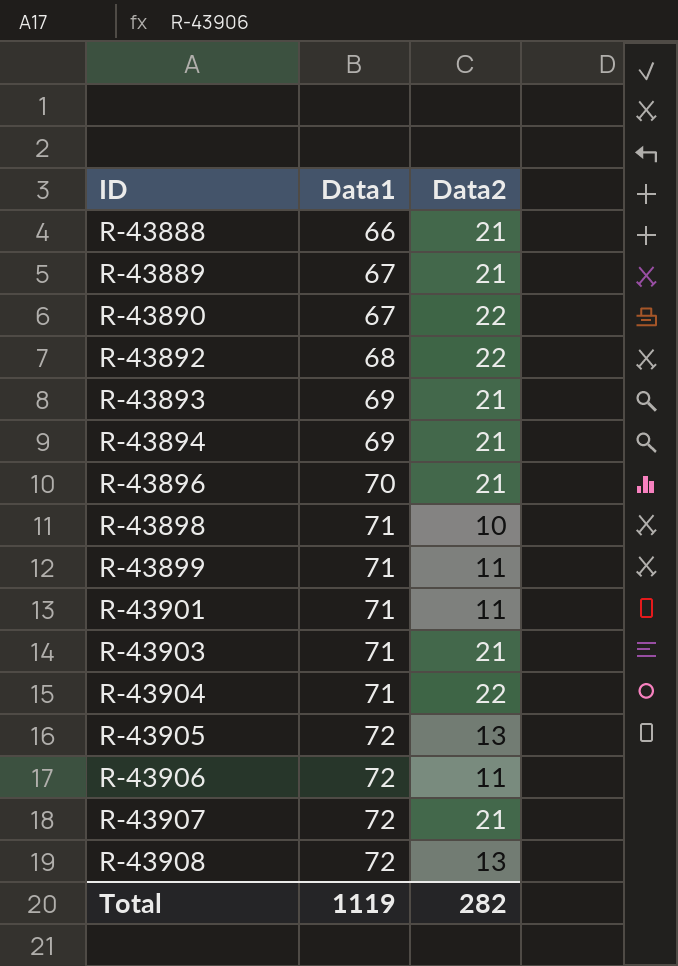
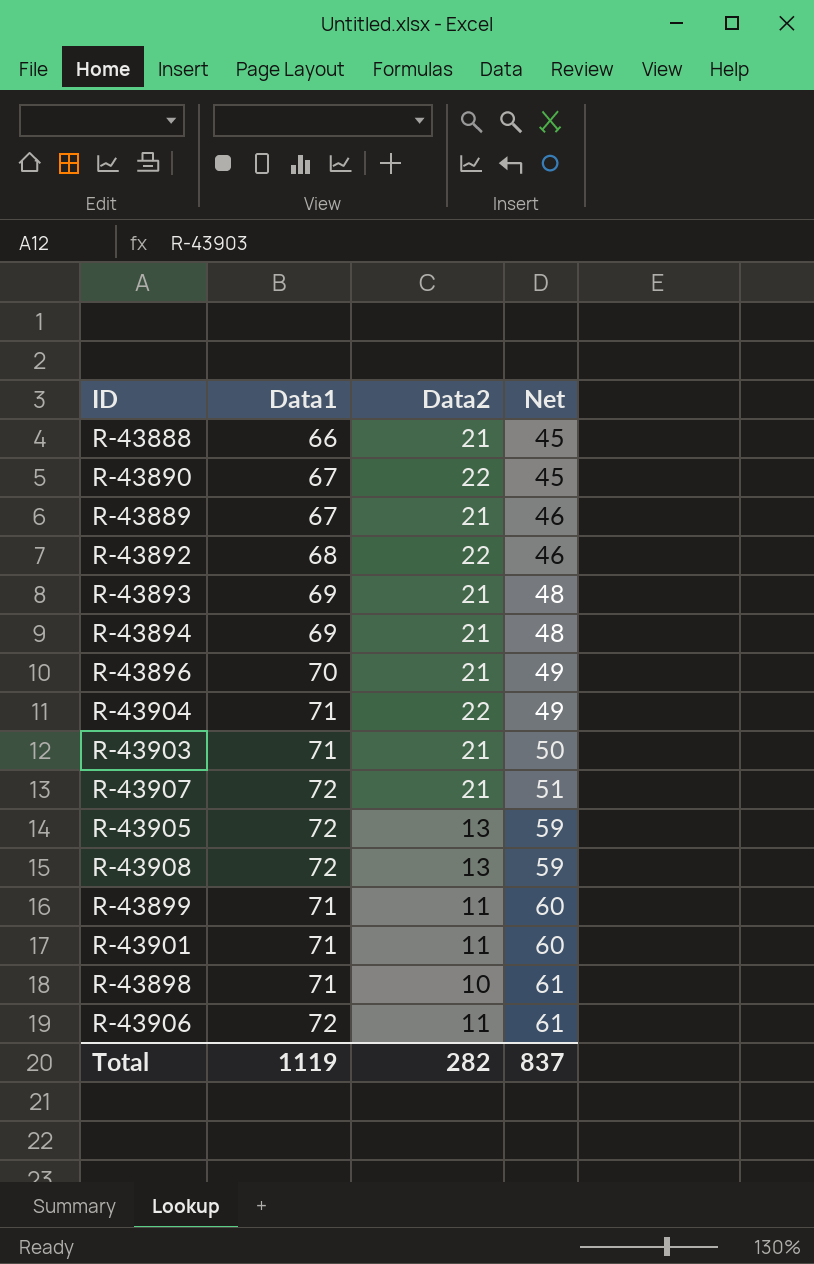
row order: ID ascending -> Net ascending
column Net | formula: none -> [Data1] - [Data2]

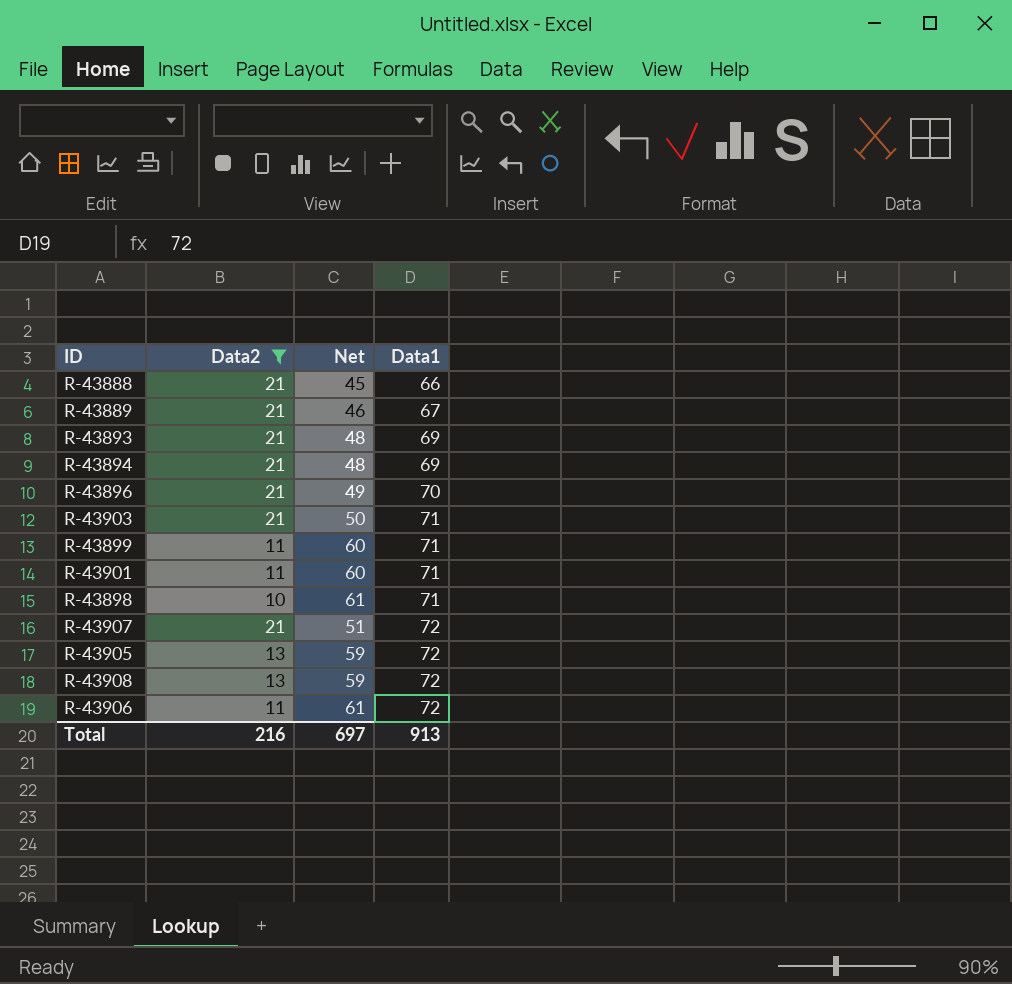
filter: none -> Data2 != 22
row order: Net ascending -> Data1 ascending
column Data1 | position: 2 -> 4
Total | Data2: 282 -> 216
Total | Net: 837 -> 697
Total | Data1: 1119 -> 913

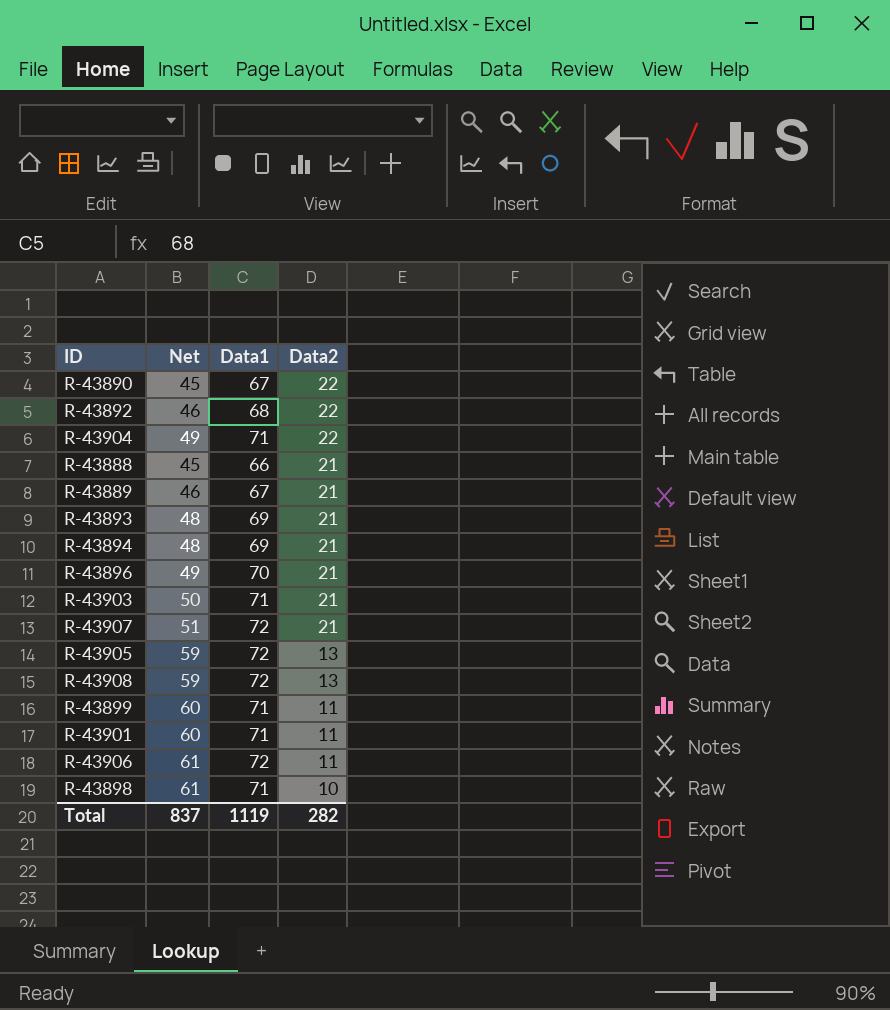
filter: Data2 != 22 -> none
row order: Data1 ascending -> Data2 descending
column Data2 | position: 2 -> 4
Total | Net: 697 -> 837
Total | Data1: 913 -> 1119
Total | Data2: 216 -> 282

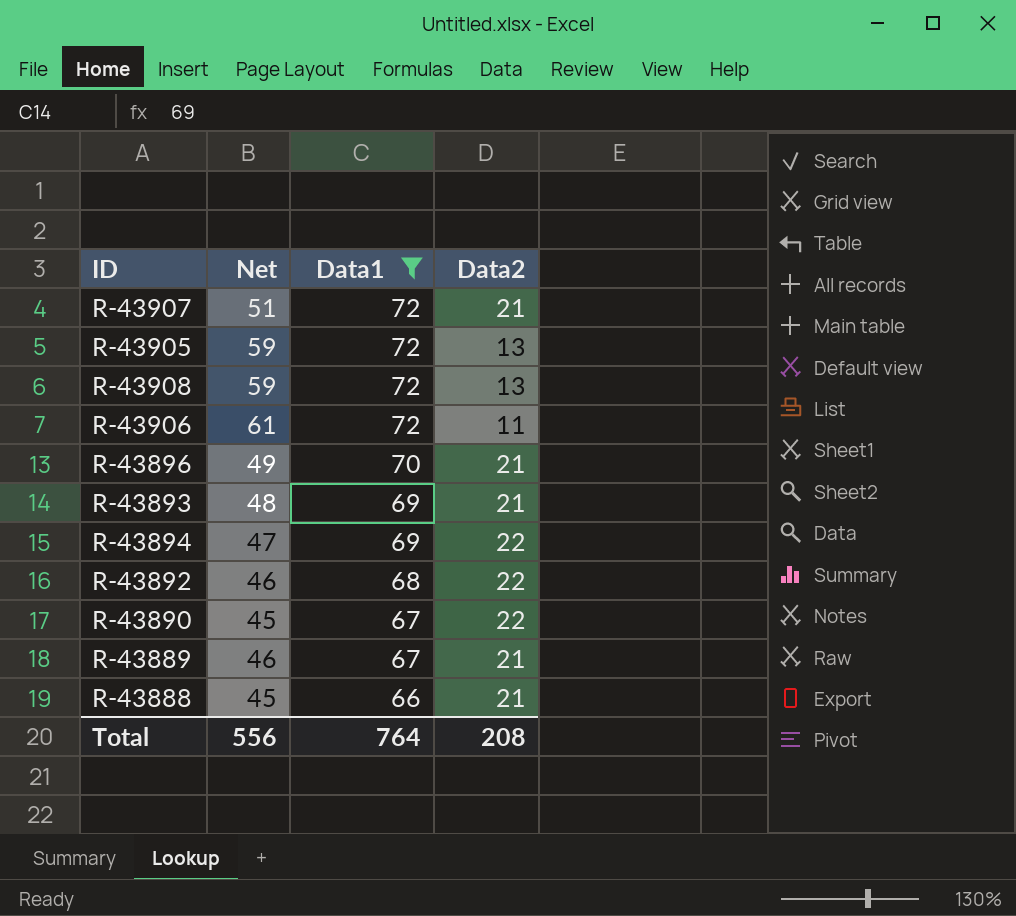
filter: none -> Data1 != 71
row order: Data2 descending -> Data1 descending
R-43894 | Net: 48 -> 47
R-43894 | Data2: 21 -> 22
Total | Net: 837 -> 556
Total | Data1: 1119 -> 764
Total | Data2: 282 -> 208

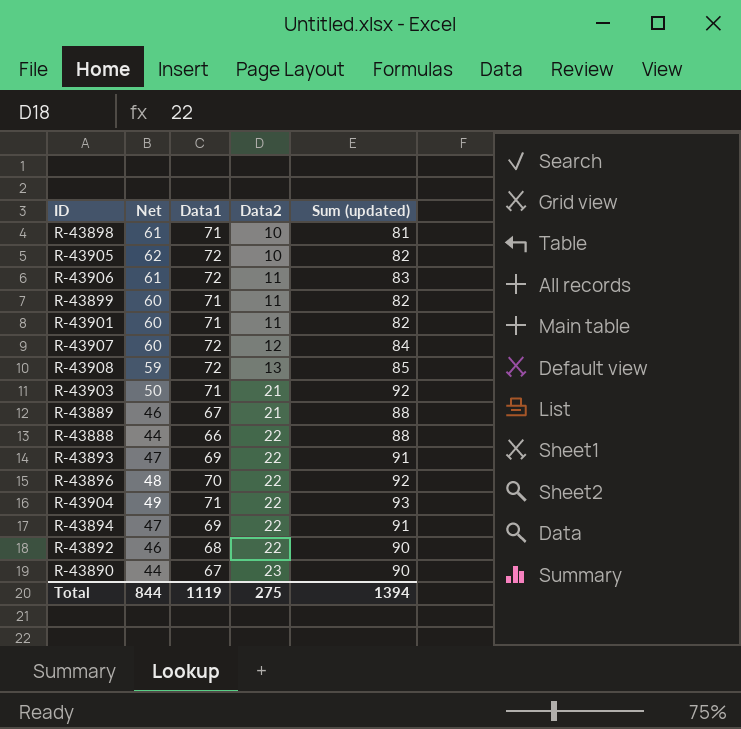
filter: Data1 != 71 -> none
row order: Data1 descending -> Data2 ascending
column Sum (updated) | formula: none -> [Data1] + [Data2]
R-43905 | Net: 59 -> 62
R-43905 | Data2: 13 -> 10
R-43907 | Net: 51 -> 60
R-43907 | Data2: 21 -> 12
R-43888 | Net: 45 -> 44
R-43888 | Data2: 21 -> 22
R-43893 | Net: 48 -> 47
R-43893 | Data2: 21 -> 22
R-43896 | Net: 49 -> 48
R-43896 | Data2: 21 -> 22
R-43890 | Net: 45 -> 44
R-43890 | Data2: 22 -> 23
Total | Net: 556 -> 844
Total | Data1: 764 -> 1119
Total | Data2: 208 -> 275

